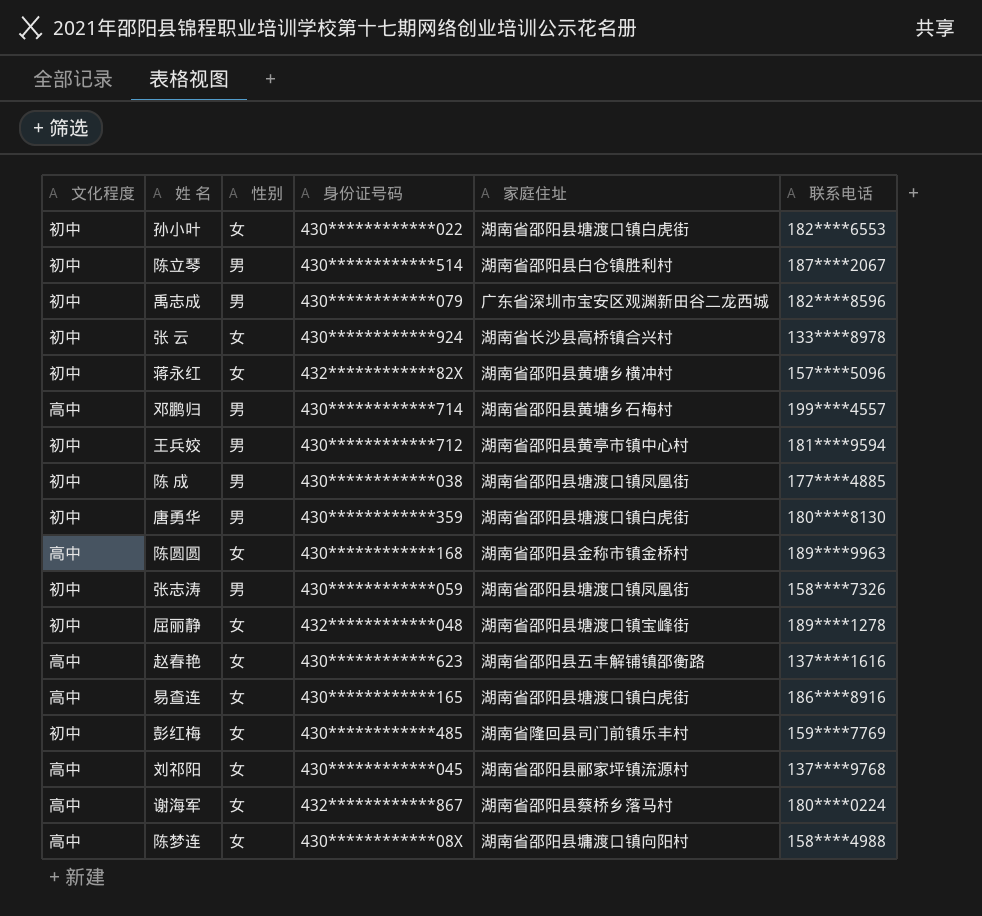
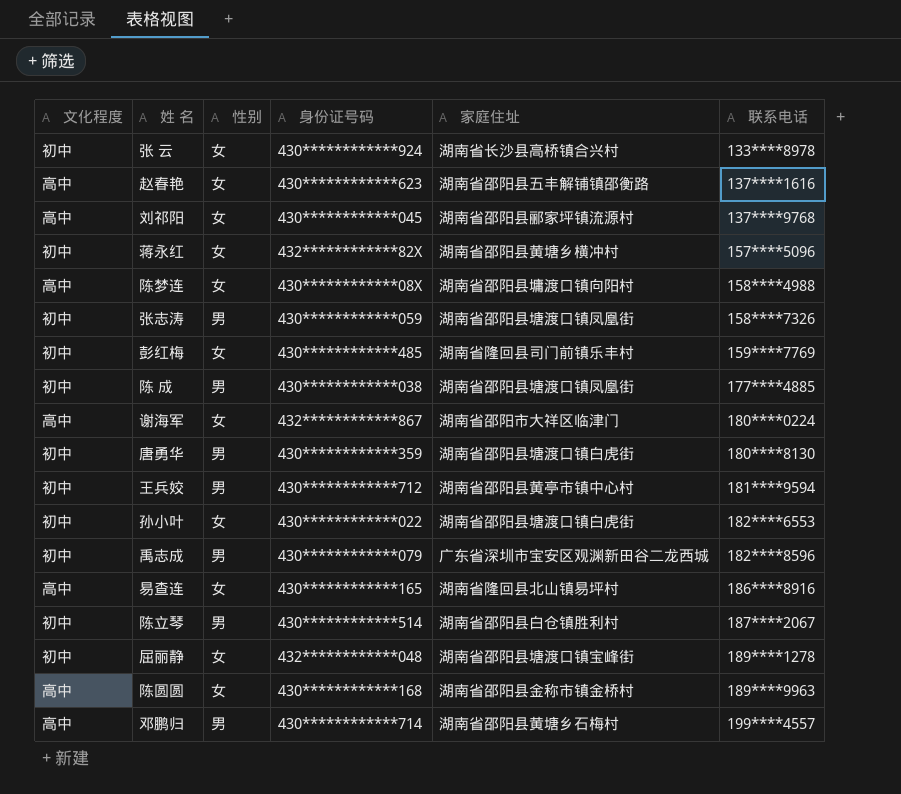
row order: none -> 联系电话 ascending
谢海军 | 家庭住址: 湖南省邵阳县蔡桥乡落马村 -> 湖南省邵阳市大祥区临津门
易查连 | 家庭住址: 湖南省邵阳县塘渡口镇白虎街 -> 湖南省隆回县北山镇易坪村

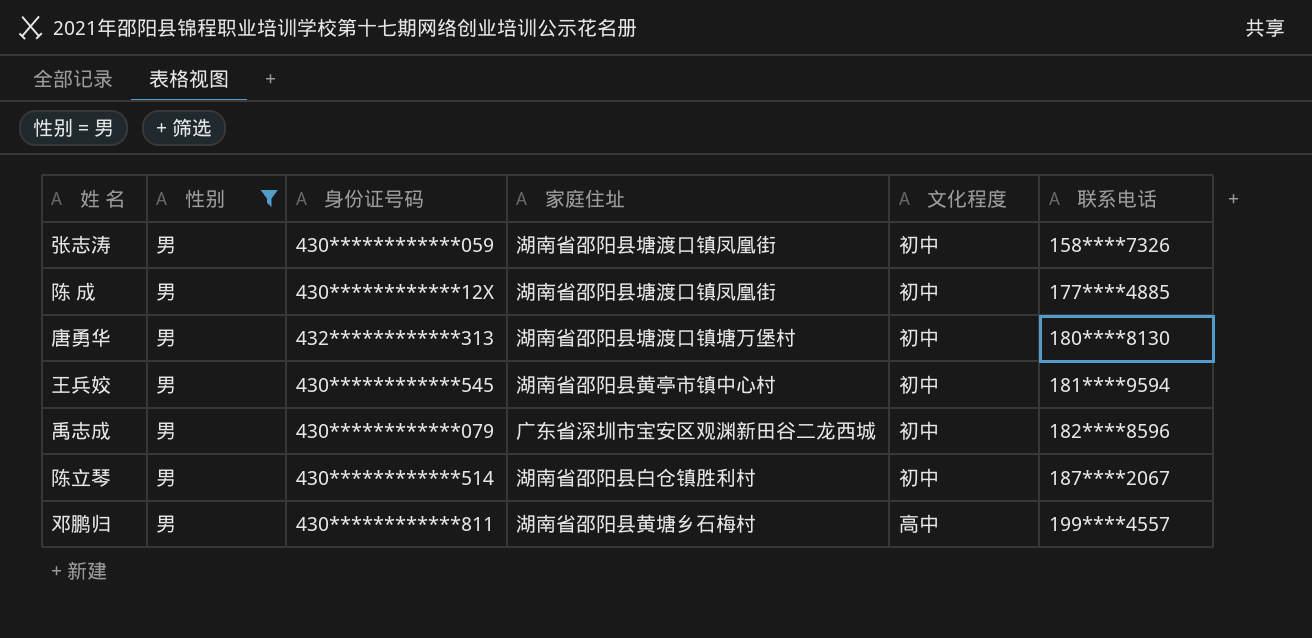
filter: none -> 性别 = 男
column 文化程度 | position: 1 -> 5
陈 成 | 身份证号码: 430************038 -> 430************12X
唐勇华 | 身份证号码: 430************359 -> 432************313
唐勇华 | 家庭住址: 湖南省邵阳县塘渡口镇白虎街 -> 湖南省邵阳县塘渡口镇塘万堡村
王兵姣 | 身份证号码: 430************712 -> 430************545
邓鹏归 | 身份证号码: 430************714 -> 430************811

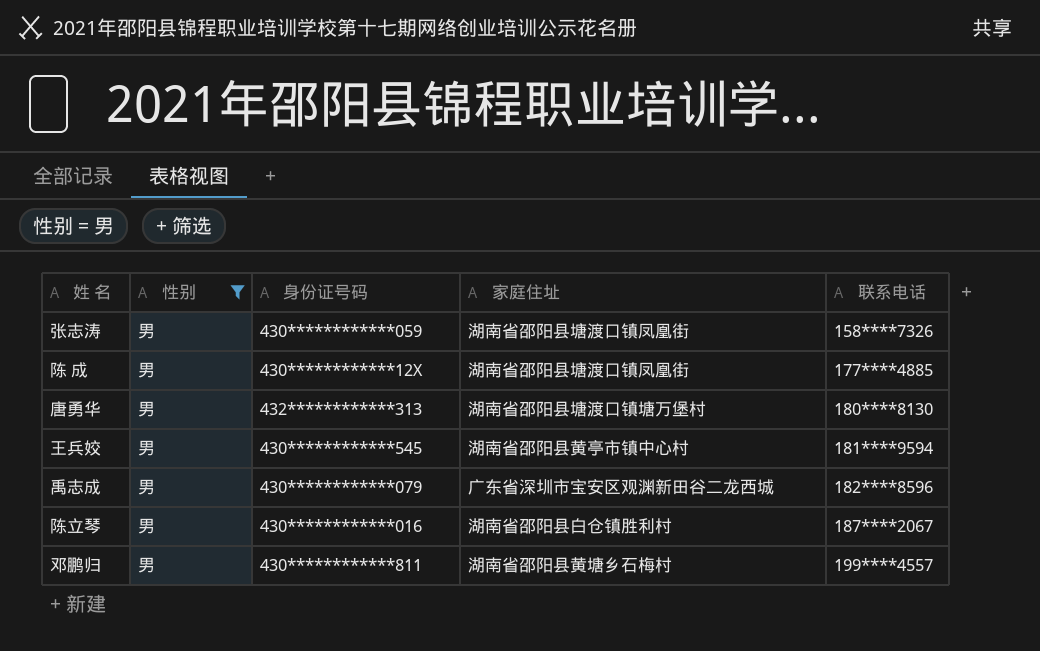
column 文化程度 | position: 5 -> none
陈立琴 | 身份证号码: 430************514 -> 430************016

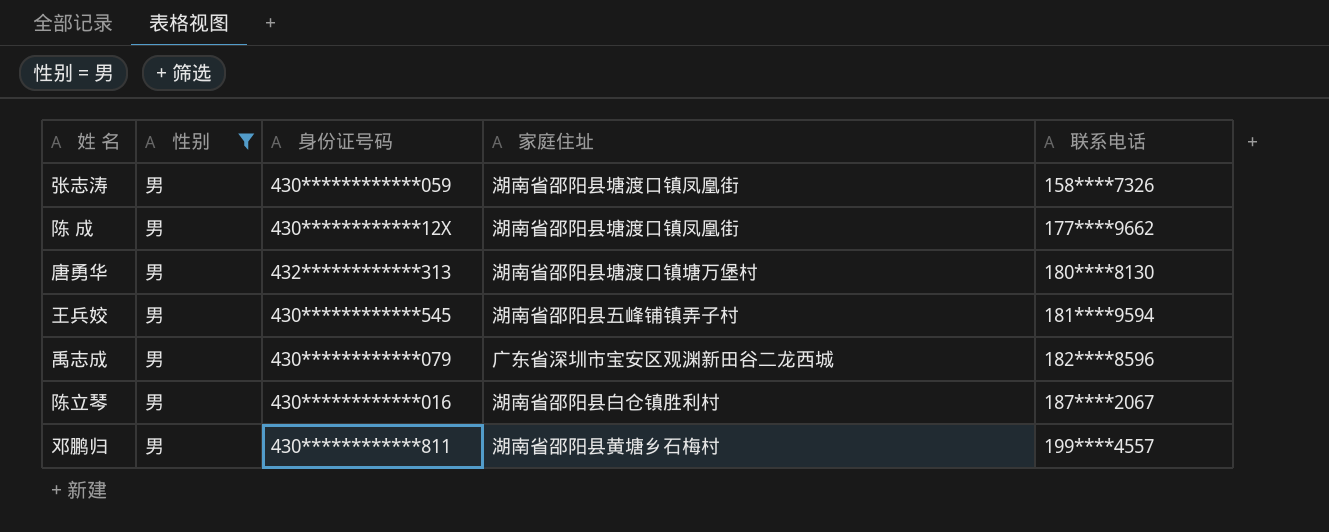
陈 成 | 联系电话: 177****4885 -> 177****9662
王兵姣 | 家庭住址: 湖南省邵阳县黄亭市镇中心村 -> 湖南省邵阳县五峰铺镇弄子村

